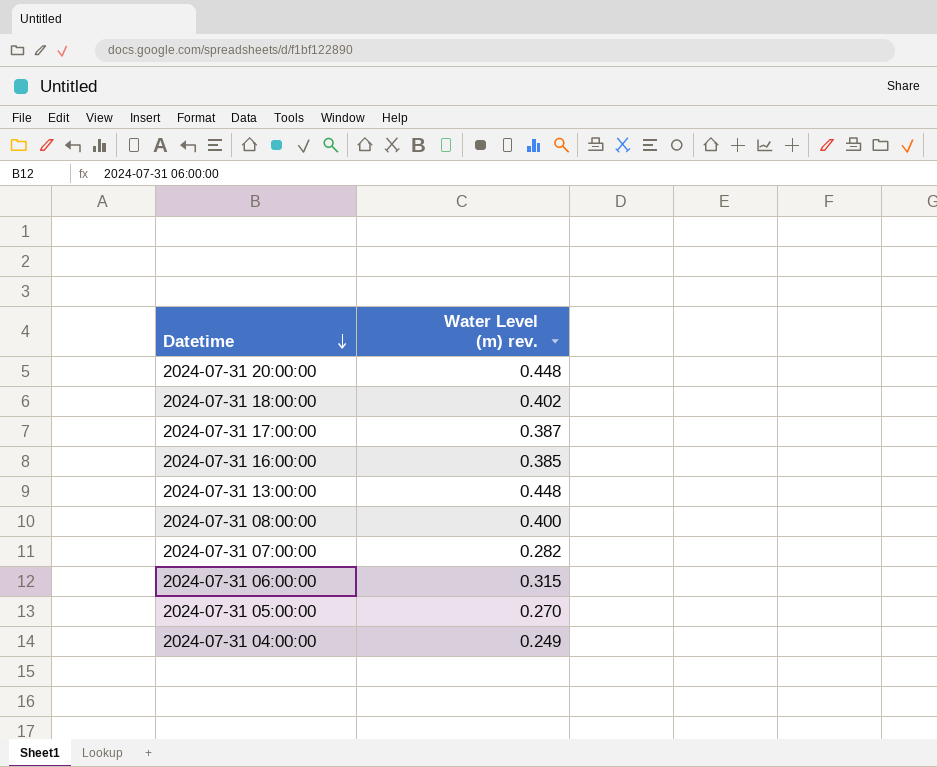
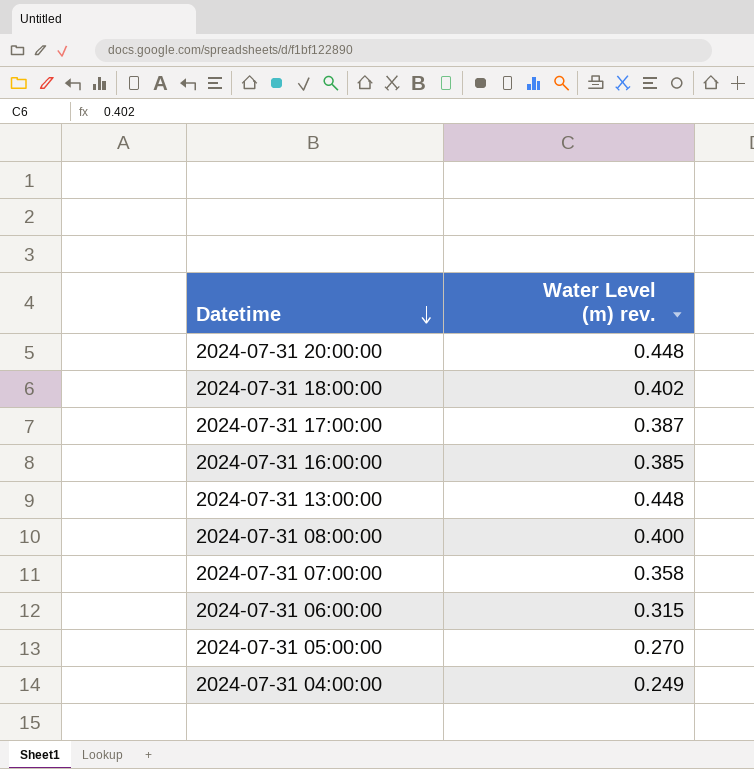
2024-07-31 07:00:00 | Water Level (m) rev.: 0.282 -> 0.358

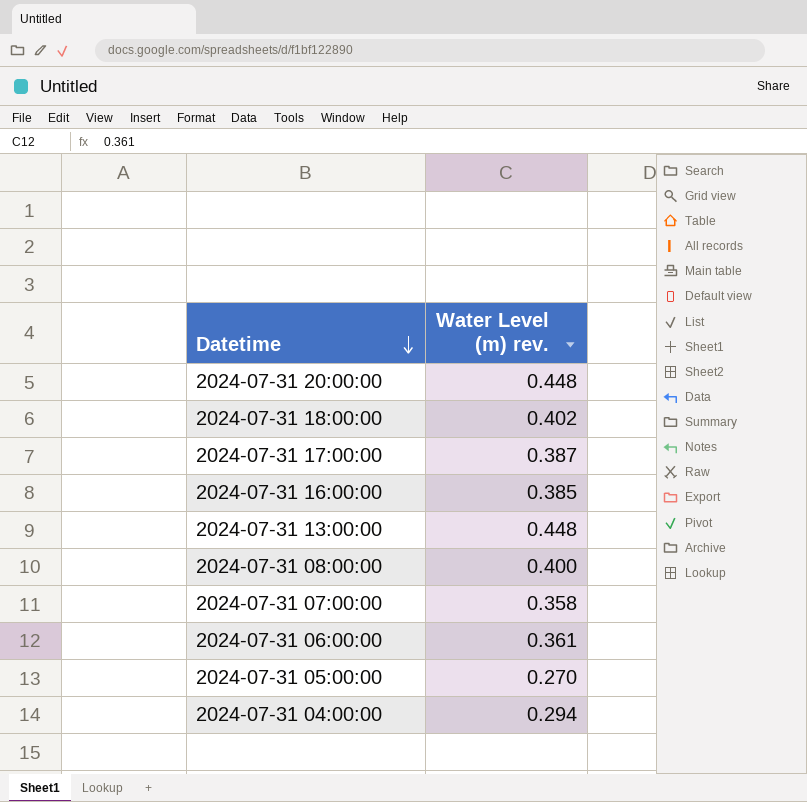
2024-07-31 06:00:00 | Water Level (m) rev.: 0.315 -> 0.361
2024-07-31 04:00:00 | Water Level (m) rev.: 0.249 -> 0.294

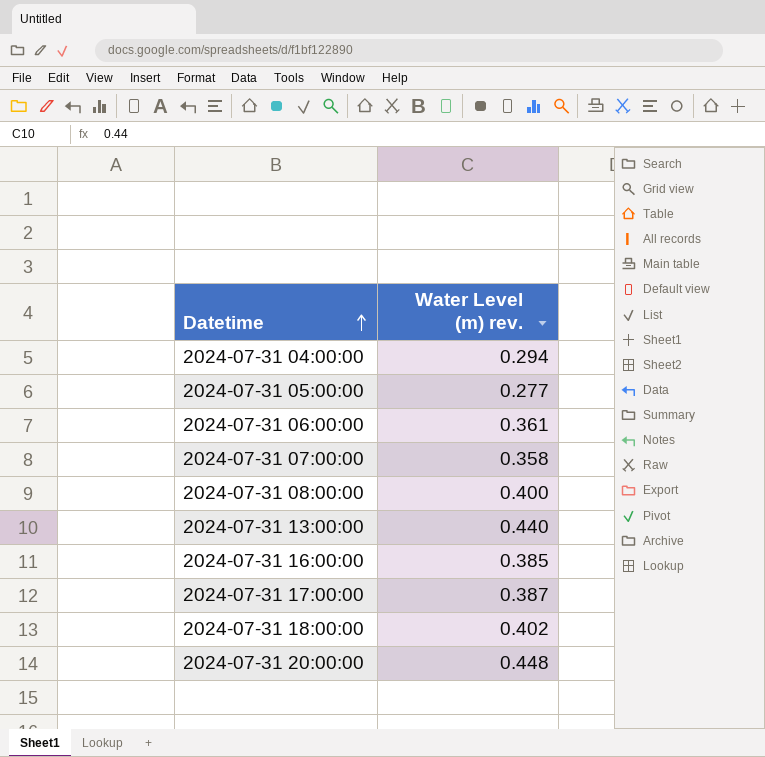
row order: Datetime descending -> Datetime ascending
2024-07-31 05:00:00 | Water Level (m) rev.: 0.270 -> 0.277
2024-07-31 13:00:00 | Water Level (m) rev.: 0.448 -> 0.440

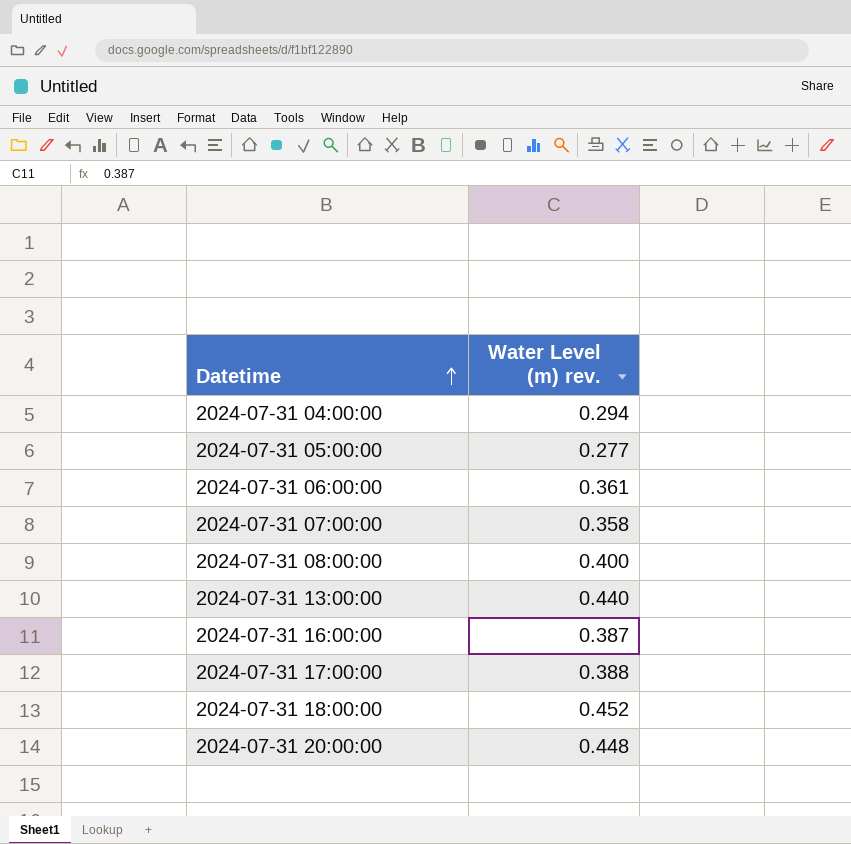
2024-07-31 16:00:00 | Water Level (m) rev.: 0.385 -> 0.387
2024-07-31 17:00:00 | Water Level (m) rev.: 0.387 -> 0.388
2024-07-31 18:00:00 | Water Level (m) rev.: 0.402 -> 0.452

